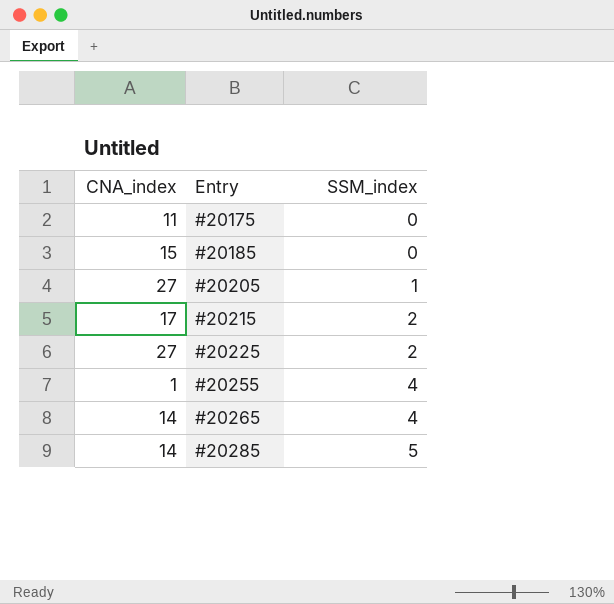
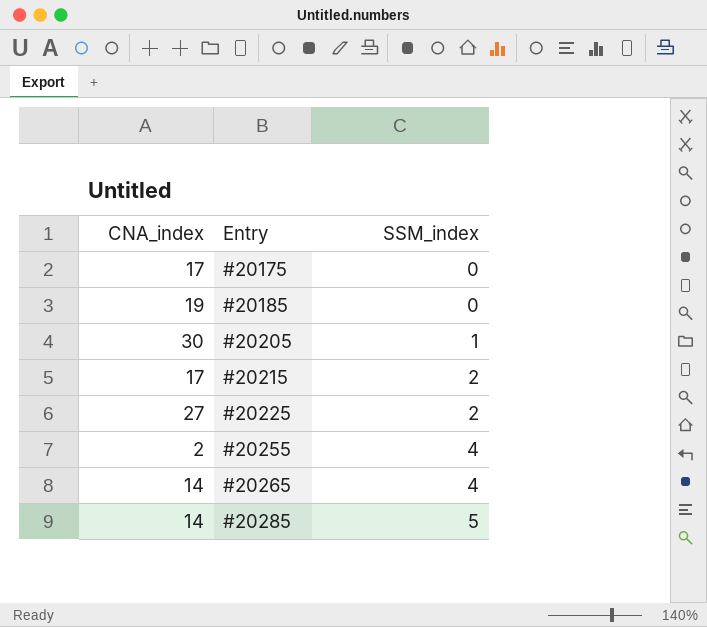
#20175 | CNA_index: 11 -> 17
#20185 | CNA_index: 15 -> 19
#20205 | CNA_index: 27 -> 30
#20255 | CNA_index: 1 -> 2

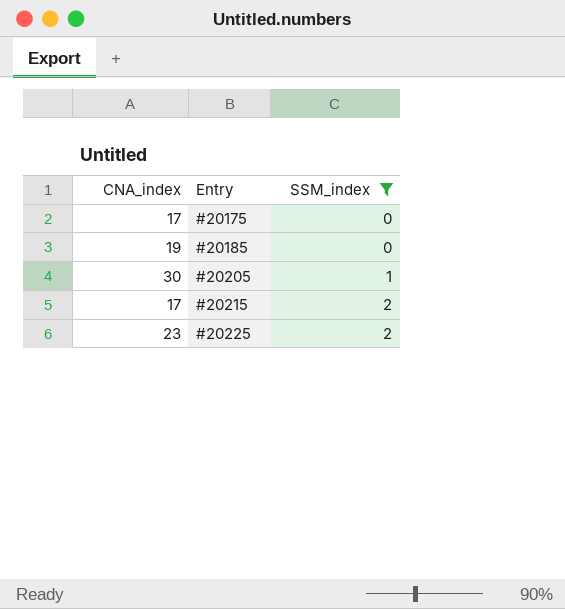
filter: none -> SSM_index <= 2
#20225 | CNA_index: 27 -> 23

